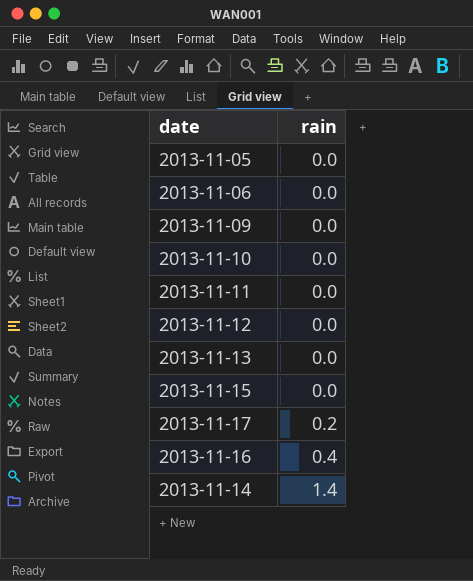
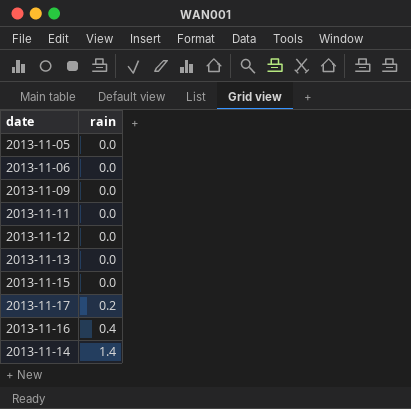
row 2013-11-10: 0.0 -> none

